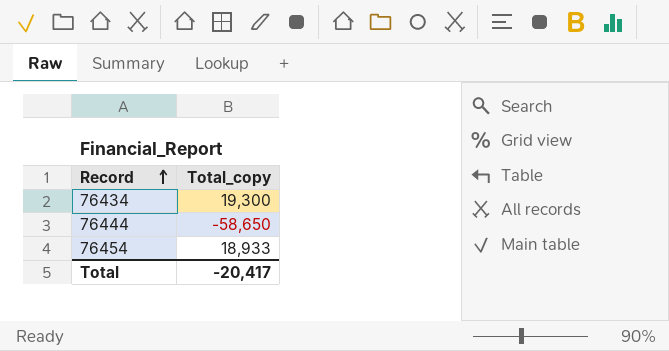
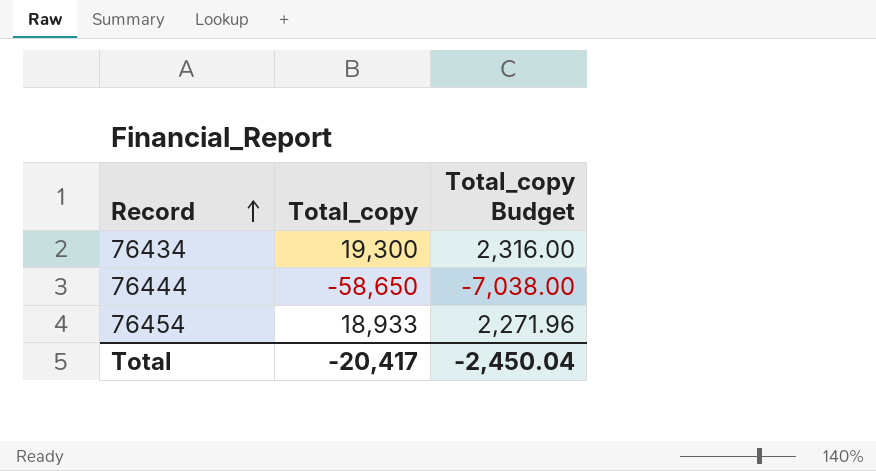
column Total_copy Budget | formula: none -> [Total_copy] * 0.12

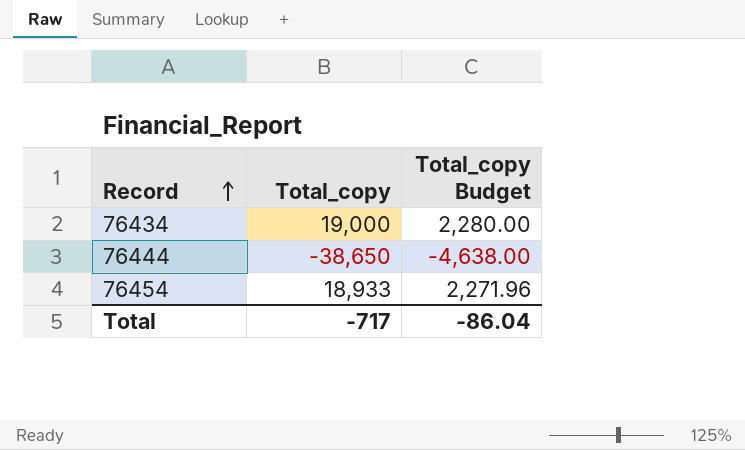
76434 | Total_copy: 19,300 -> 19,000
76434 | Total_copy Budget: 2,316.00 -> 2,280.00
76444 | Total_copy: -58,650 -> -38,650
76444 | Total_copy Budget: -7,038.00 -> -4,638.00
Total | Total_copy: -20,417 -> -717
Total | Total_copy Budget: -2,450.04 -> -86.04

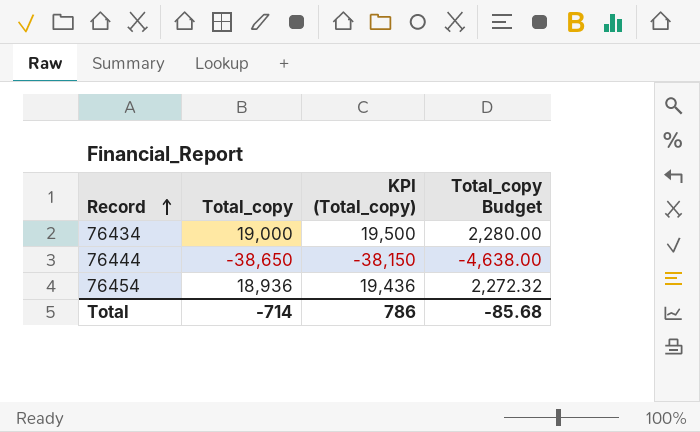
column KPI (Total_copy) | formula: none -> [Total_copy] + 500
76454 | Total_copy: 18,933 -> 18,936
76454 | Total_copy Budget: 2,271.96 -> 2,272.32
Total | Total_copy: -717 -> -714
Total | Total_copy Budget: -86.04 -> -85.68

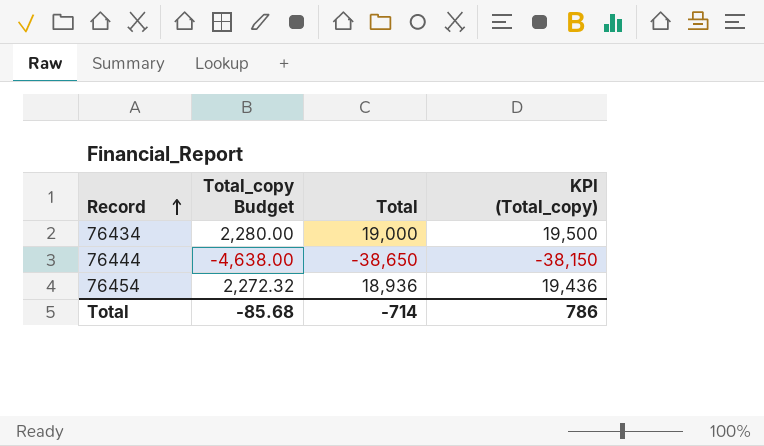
column Total_copy Budget | position: 4 -> 2
column name: Total_copy -> Total

